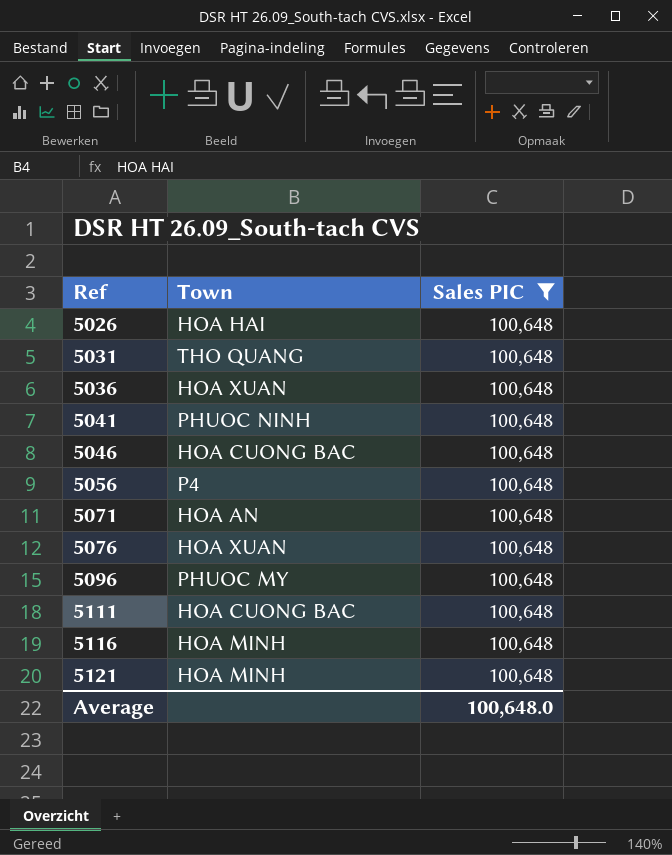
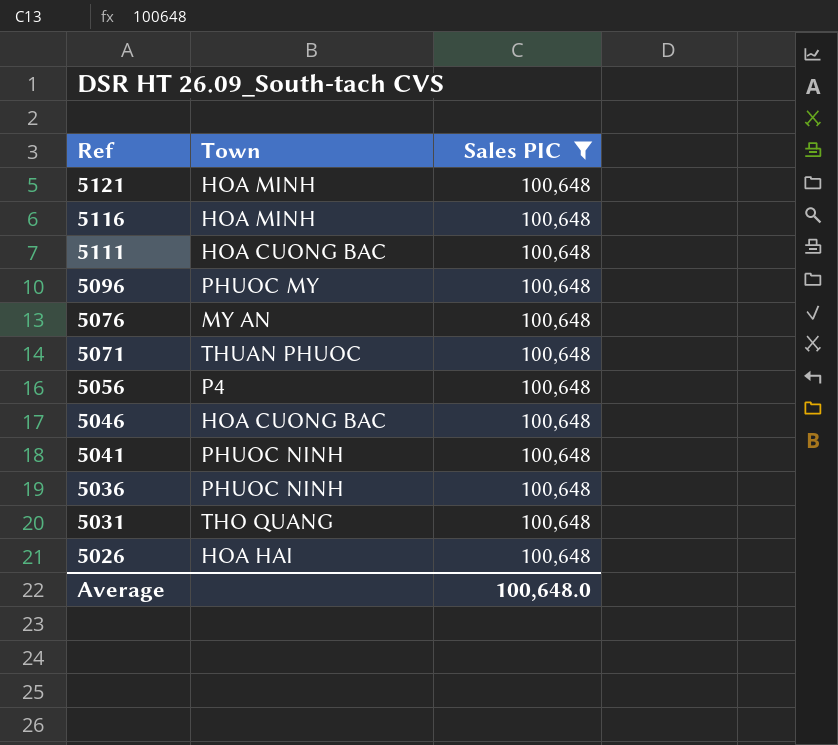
row order: Ref ascending -> Ref descending
5076 | Town: HOA XUAN -> MY AN
5071 | Town: HOA AN -> THUAN PHUOC
5036 | Town: HOA XUAN -> PHUOC NINH

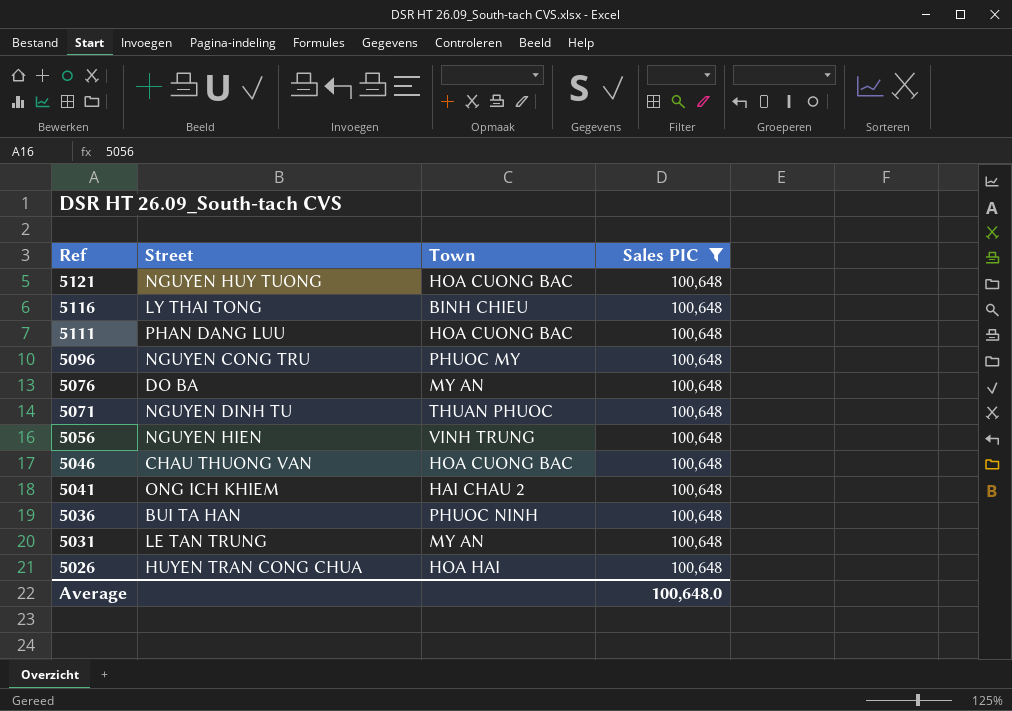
column Street | position: none -> 2
5121 | Town: HOA MINH -> HOA CUONG BAC
5116 | Town: HOA MINH -> BINH CHIEU
5056 | Town: P4 -> VINH TRUNG
5041 | Town: PHUOC NINH -> HAI CHAU 2
5031 | Town: THO QUANG -> MY AN

